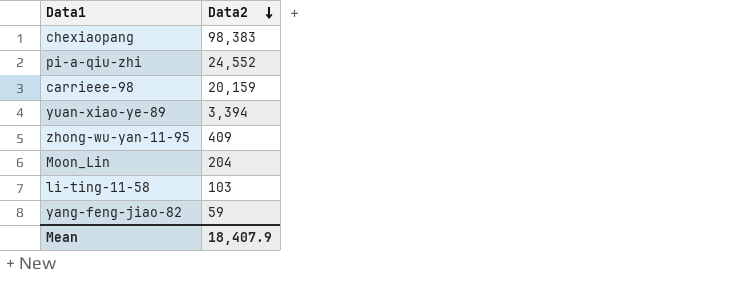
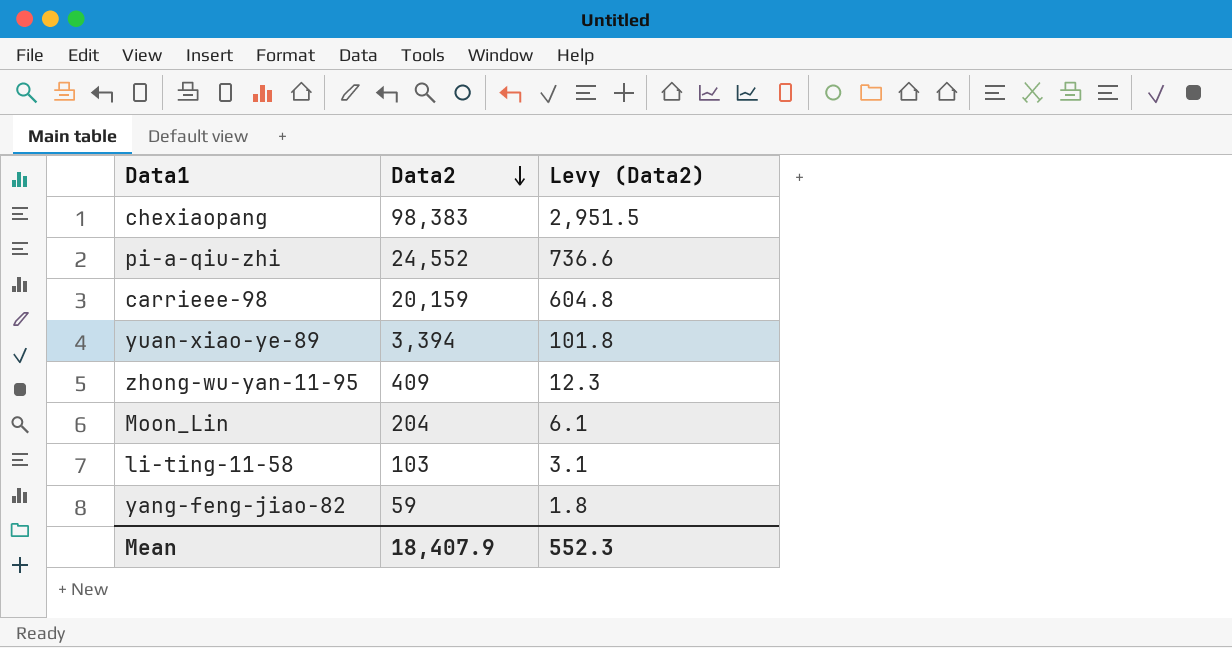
column Levy (Data2) | formula: none -> [Data2] * 0.03

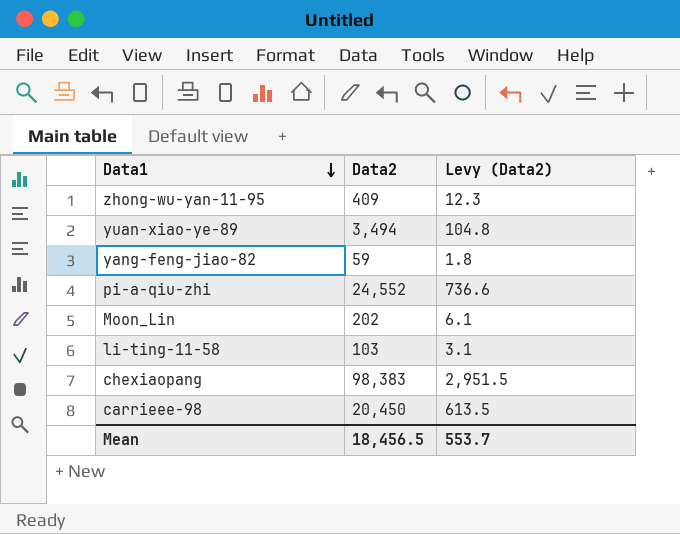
row order: Data2 descending -> Data1 descending
yuan-xiao-ye-89 | Data2: 3,394 -> 3,494
yuan-xiao-ye-89 | Levy (Data2): 101.8 -> 104.8
Moon_Lin | Data2: 204 -> 202
carrieee-98 | Data2: 20,159 -> 20,450
carrieee-98 | Levy (Data2): 604.8 -> 613.5
Mean | Data2: 18,407.9 -> 18,456.5
Mean | Levy (Data2): 552.3 -> 553.7

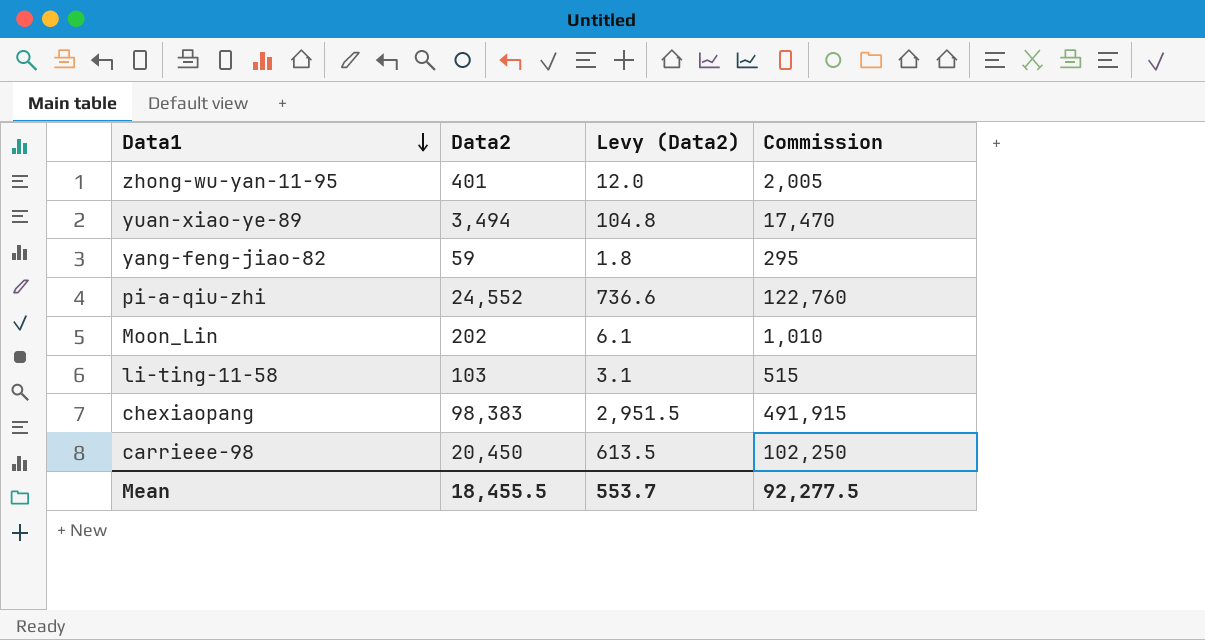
column Commission | formula: none -> [Data2] * 5
zhong-wu-yan-11-95 | Data2: 409 -> 401
zhong-wu-yan-11-95 | Levy (Data2): 12.3 -> 12.0
Mean | Data2: 18,456.5 -> 18,455.5

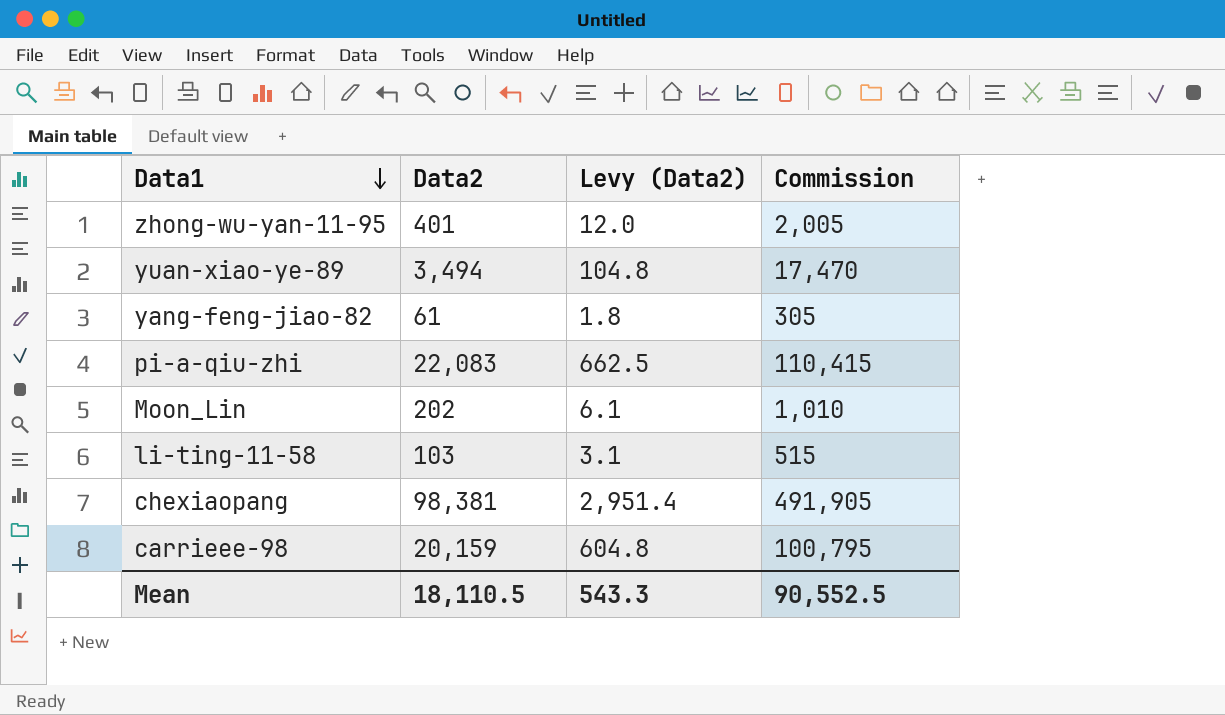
yang-feng-jiao-82 | Data2: 59 -> 61
yang-feng-jiao-82 | Commission: 295 -> 305
pi-a-qiu-zhi | Data2: 24,552 -> 22,083
pi-a-qiu-zhi | Levy (Data2): 736.6 -> 662.5
pi-a-qiu-zhi | Commission: 122,760 -> 110,415
chexiaopang | Data2: 98,383 -> 98,381
chexiaopang | Levy (Data2): 2,951.5 -> 2,951.4
chexiaopang | Commission: 491,915 -> 491,905
carrieee-98 | Data2: 20,450 -> 20,159
carrieee-98 | Levy (Data2): 613.5 -> 604.8
carrieee-98 | Commission: 102,250 -> 100,795
Mean | Data2: 18,455.5 -> 18,110.5
Mean | Levy (Data2): 553.7 -> 543.3
Mean | Commission: 92,277.5 -> 90,552.5

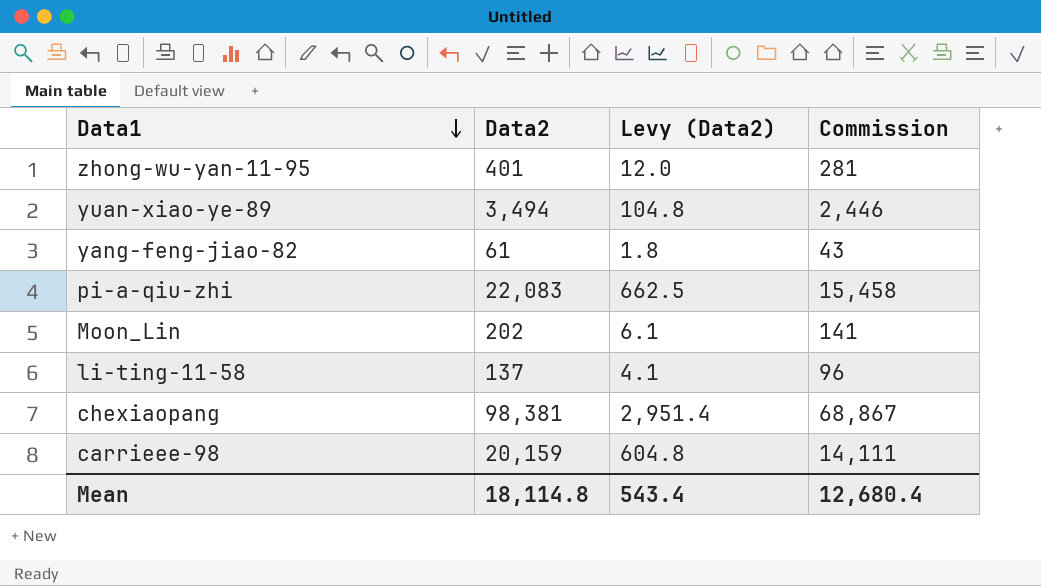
column Commission | formula: [Data2] * 5 -> [Data2] * 0.7
li-ting-11-58 | Data2: 103 -> 137
li-ting-11-58 | Levy (Data2): 3.1 -> 4.1
Mean | Data2: 18,110.5 -> 18,114.8
Mean | Levy (Data2): 543.3 -> 543.4
Mean | Commission: 90,552.5 -> 12,680.4

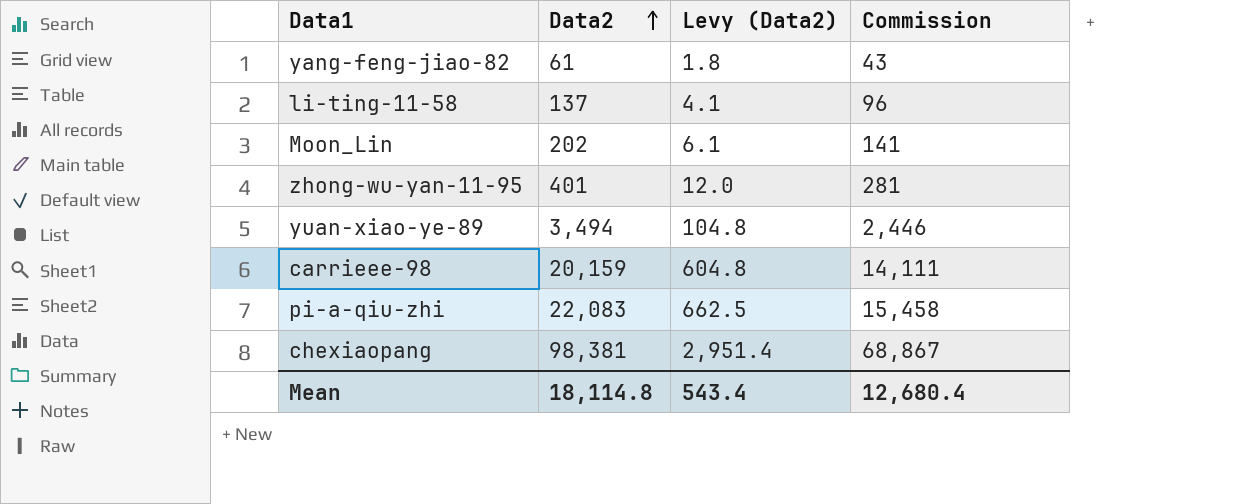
row order: Data1 descending -> Data2 ascending

